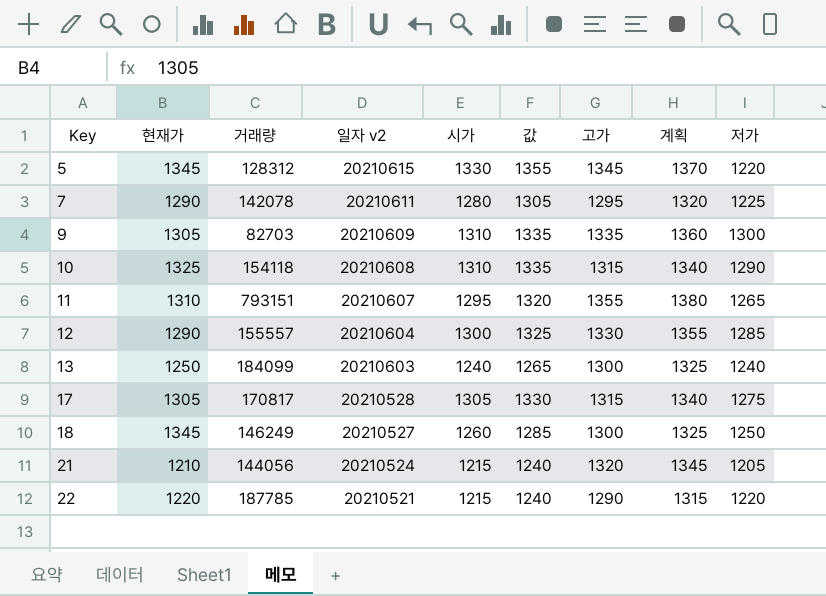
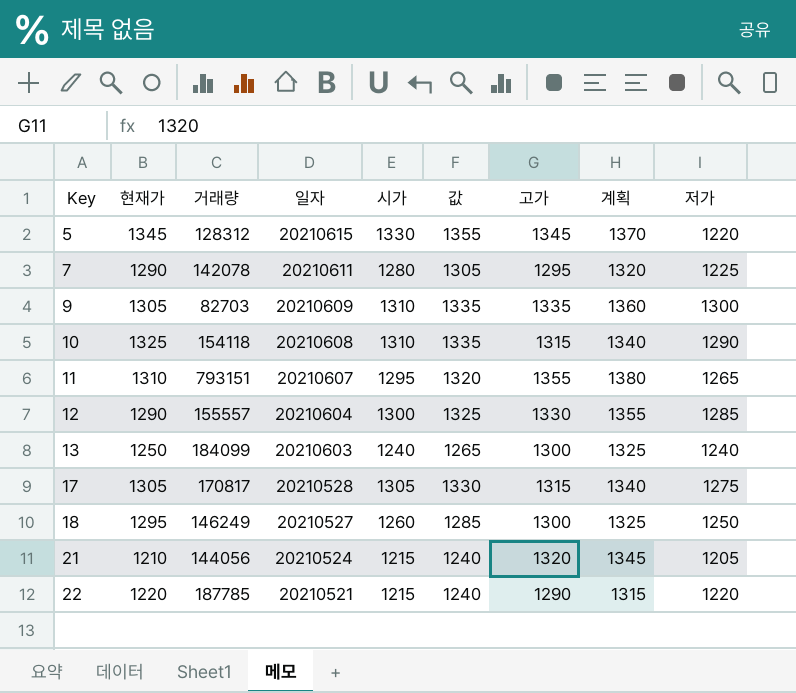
column name: 일자 v2 -> 일자
18 | 현재가: 1345 -> 1295

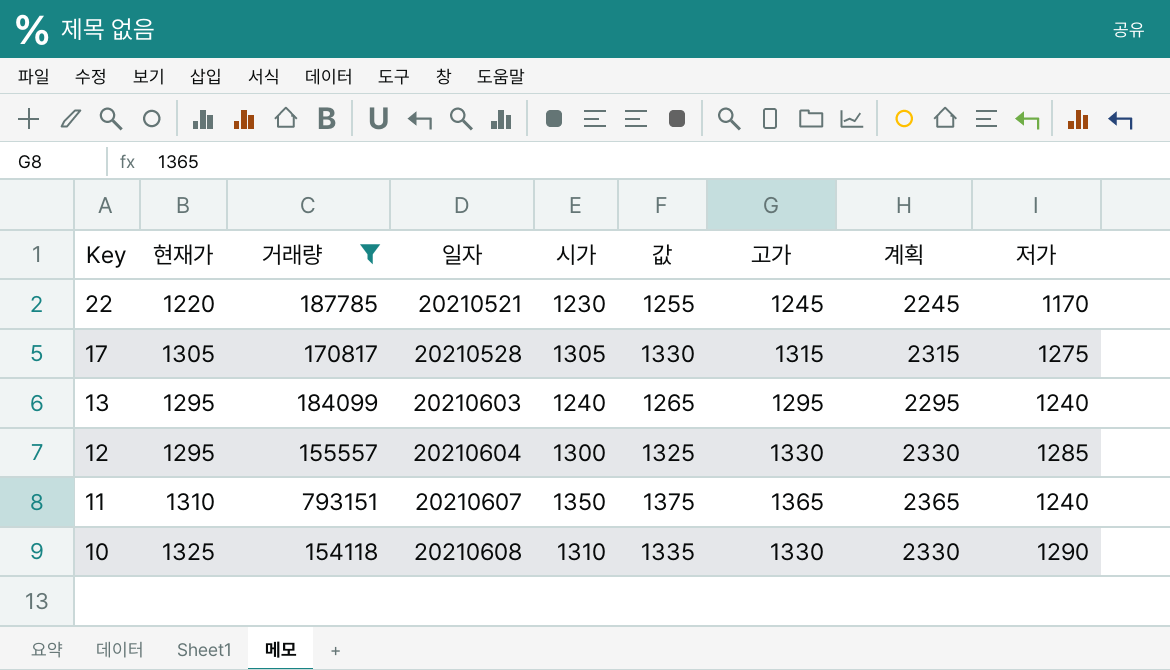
filter: none -> 거래량 >= 154118
row order: Key ascending -> Key descending
column 계획 | formula: [고가] + 25 -> [고가] + 1000
22 | 시가: 1215 -> 1230
22 | 값: 1240 -> 1255
22 | 고가: 1290 -> 1245
22 | 저가: 1220 -> 1170
13 | 현재가: 1250 -> 1295
13 | 고가: 1300 -> 1295
12 | 현재가: 1290 -> 1295
11 | 시가: 1295 -> 1350
11 | 값: 1320 -> 1375
11 | 고가: 1355 -> 1365
11 | 저가: 1265 -> 1240
10 | 고가: 1315 -> 1330

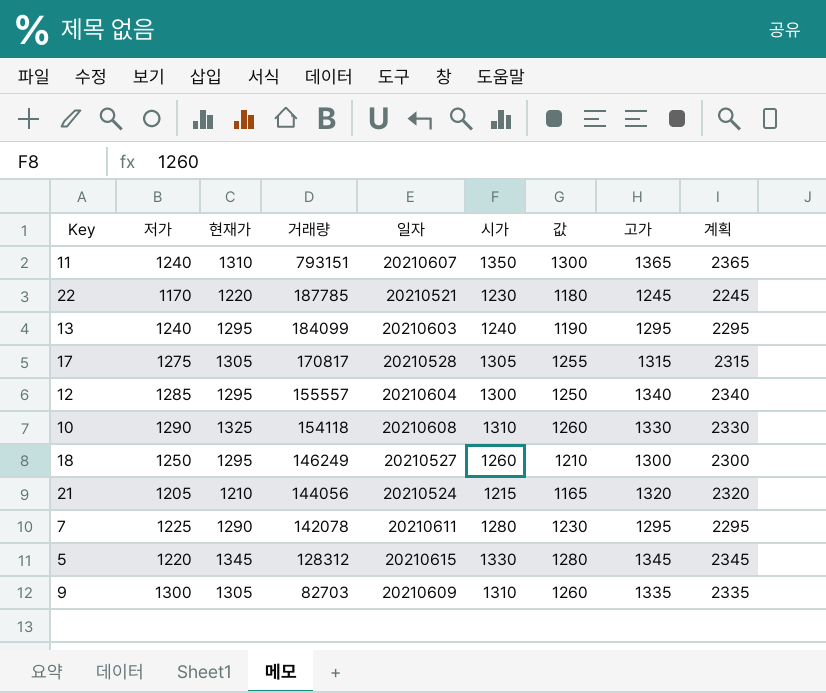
filter: 거래량 >= 154118 -> none
row order: Key descending -> 거래량 descending
column 저가 | position: 9 -> 2
column 값 | formula: [시가] + 25 -> [시가] - 50
12 | 고가: 1330 -> 1340
12 | 계획: 2330 -> 2340

